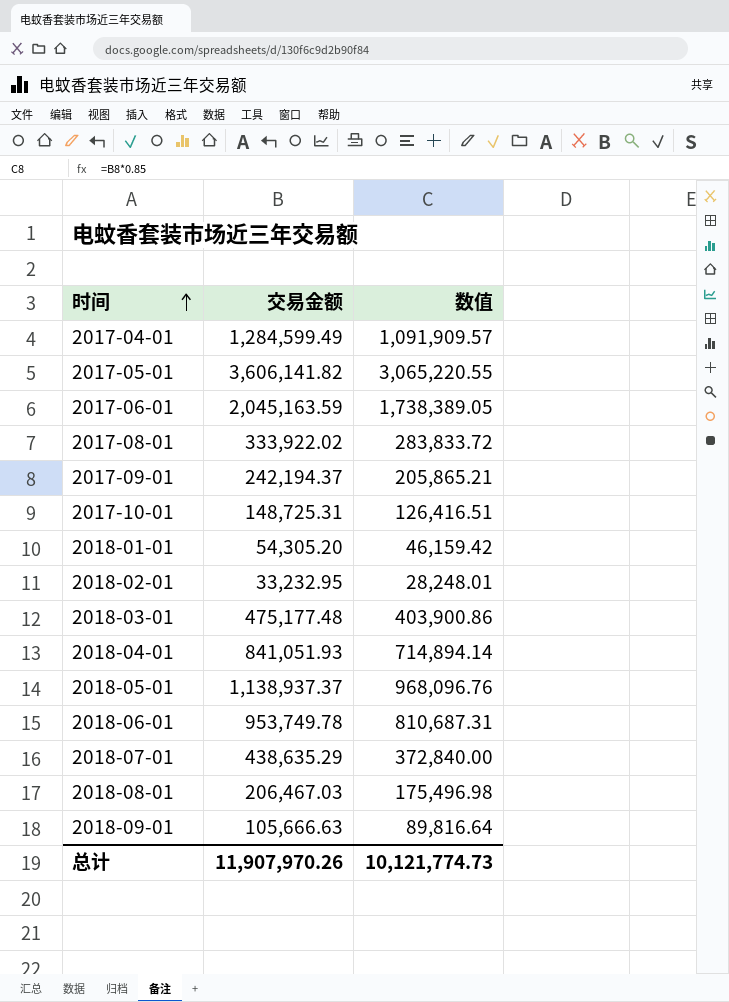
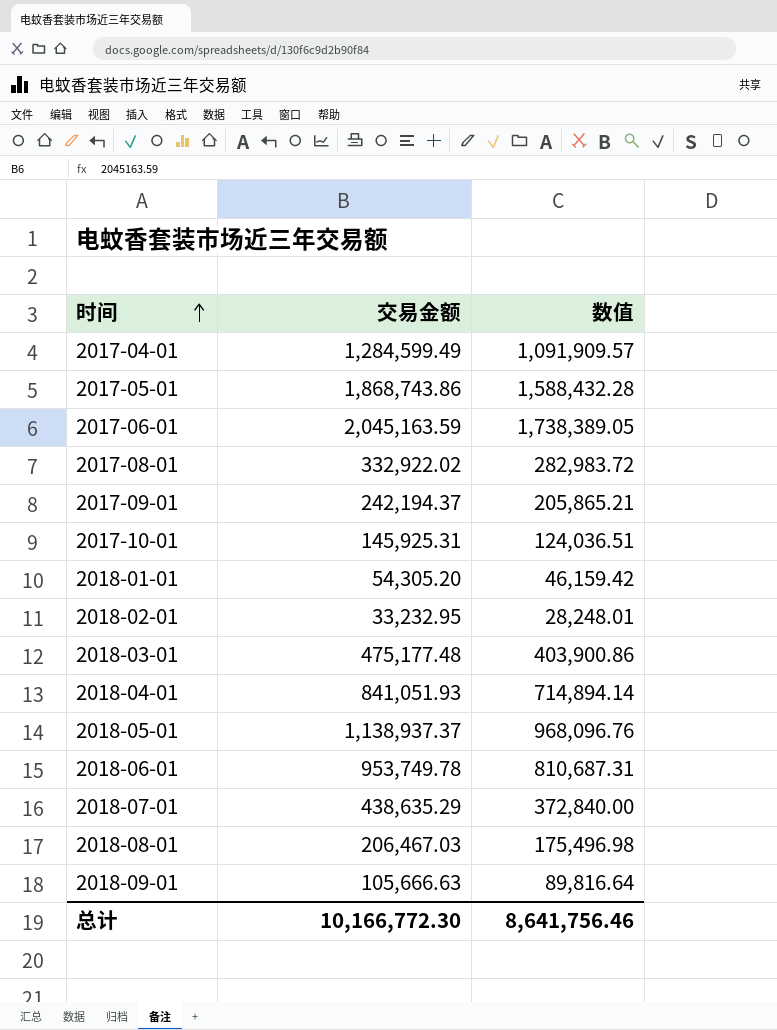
2017-05-01 | 交易金额: 3,606,141.82 -> 1,868,743.86
2017-05-01 | 数值: 3,065,220.55 -> 1,588,432.28
2017-08-01 | 交易金额: 333,922.02 -> 332,922.02
2017-08-01 | 数值: 283,833.72 -> 282,983.72
2017-10-01 | 交易金额: 148,725.31 -> 145,925.31
2017-10-01 | 数值: 126,416.51 -> 124,036.51
总计 | 交易金额: 11,907,970.26 -> 10,166,772.30
总计 | 数值: 10,121,774.73 -> 8,641,756.46

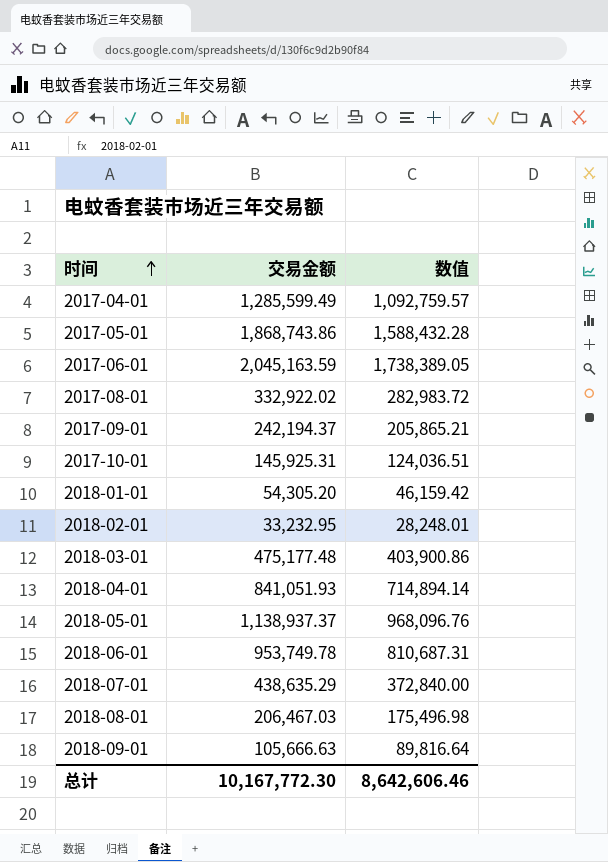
2017-04-01 | 交易金额: 1,284,599.49 -> 1,285,599.49
2017-04-01 | 数值: 1,091,909.57 -> 1,092,759.57
总计 | 交易金额: 10,166,772.30 -> 10,167,772.30
总计 | 数值: 8,641,756.46 -> 8,642,606.46

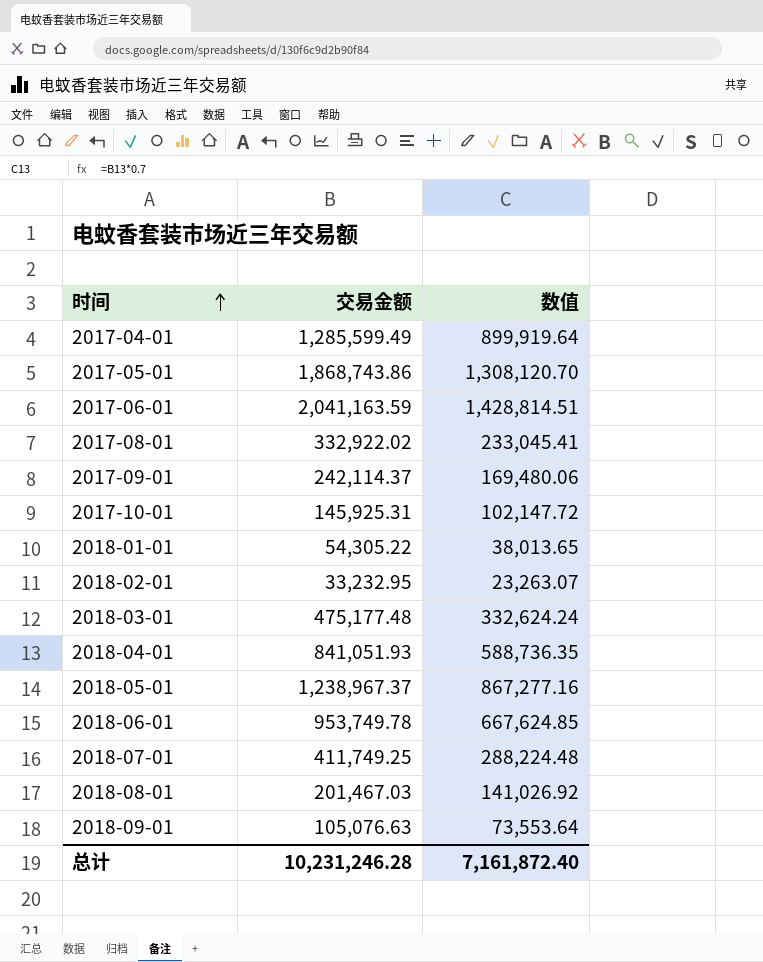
column 数值 | formula: [交易金额] * 0.85 -> [交易金额] * 0.7
2017-06-01 | 交易金额: 2,045,163.59 -> 2,041,163.59
2017-09-01 | 交易金额: 242,194.37 -> 242,114.37
2018-01-01 | 交易金额: 54,305.20 -> 54,305.22
2018-05-01 | 交易金额: 1,138,937.37 -> 1,238,967.37
2018-07-01 | 交易金额: 438,635.29 -> 411,749.25
2018-08-01 | 交易金额: 206,467.03 -> 201,467.03
2018-09-01 | 交易金额: 105,666.63 -> 105,076.63
总计 | 交易金额: 10,167,772.30 -> 10,231,246.28
总计 | 数值: 8,642,606.46 -> 7,161,872.40

